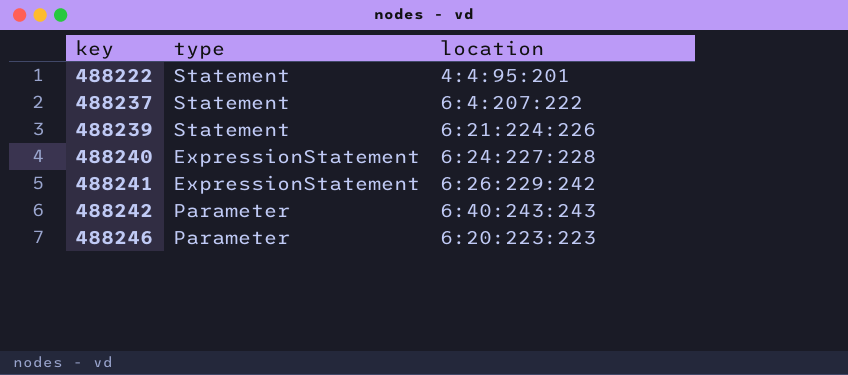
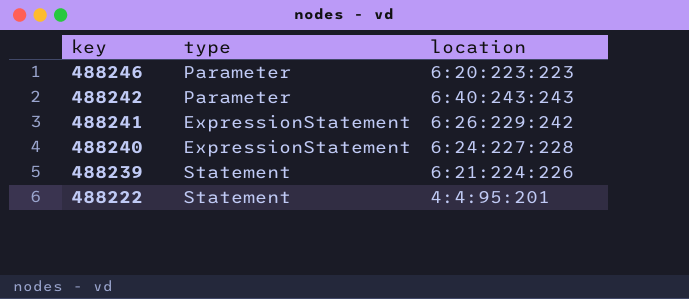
row order: key ascending -> key descending
row 488237: Statement | 6:4:207:222 -> none

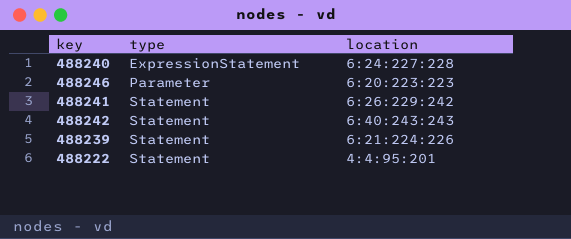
row order: key descending -> type ascending
488241 | type: ExpressionStatement -> Statement
488242 | type: Parameter -> Statement

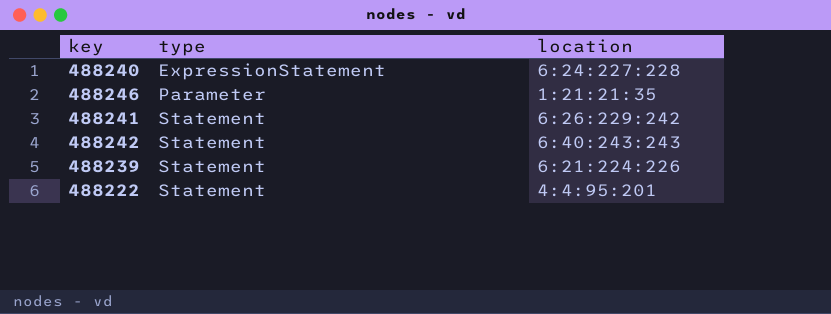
488246 | location: 6:20:223:223 -> 1:21:21:35

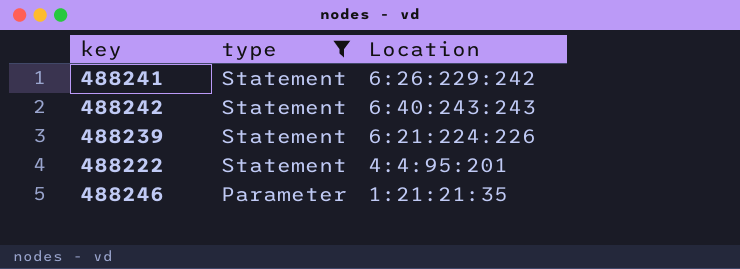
filter: none -> type != ExpressionStatement
row order: type ascending -> type descending
column name: location -> Location

